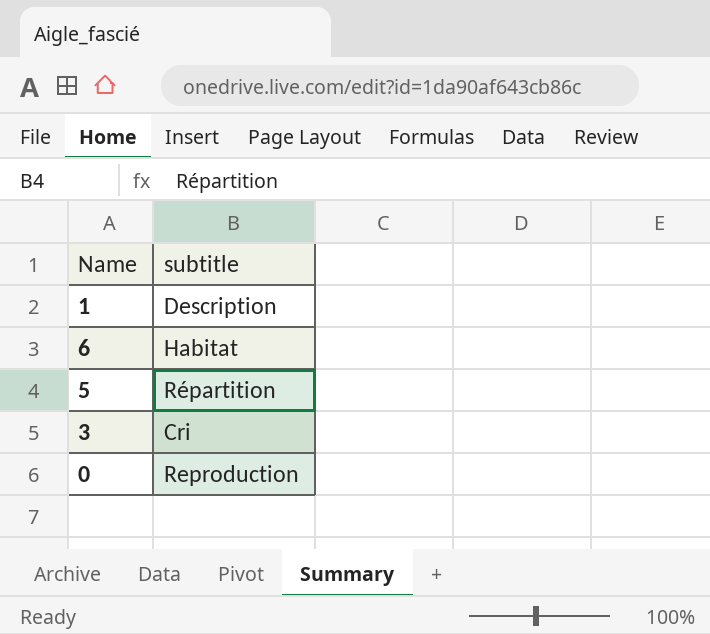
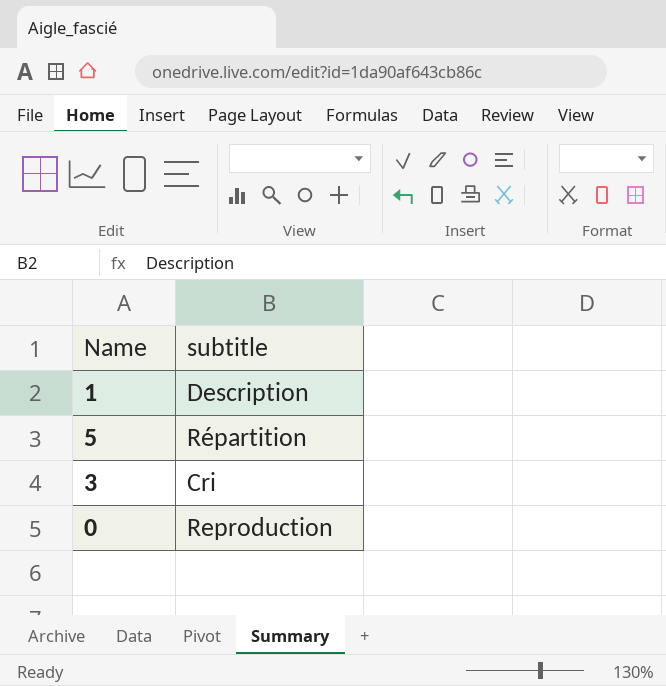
row 6: Habitat -> none

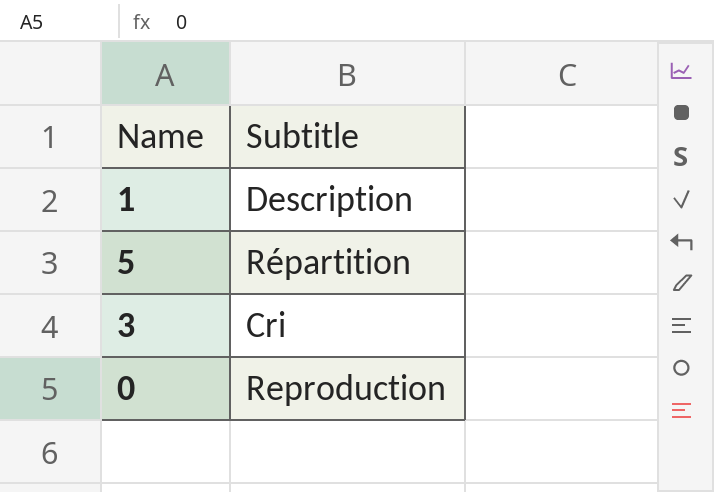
column name: subtitle -> Subtitle

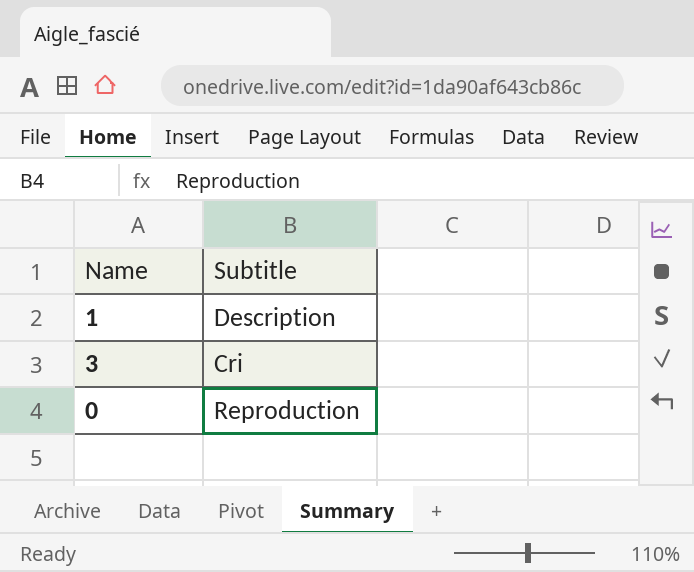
row 5: Répartition -> none

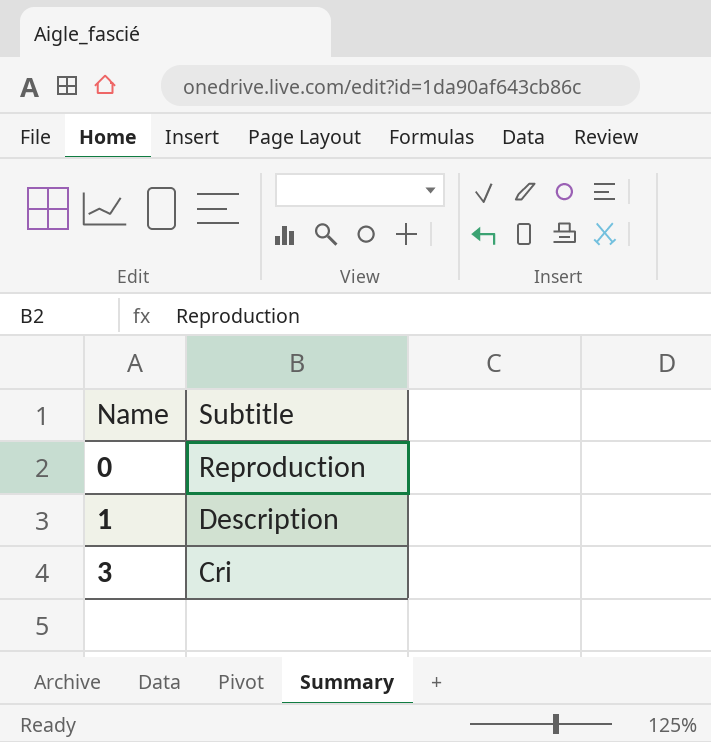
row order: none -> Name ascending

